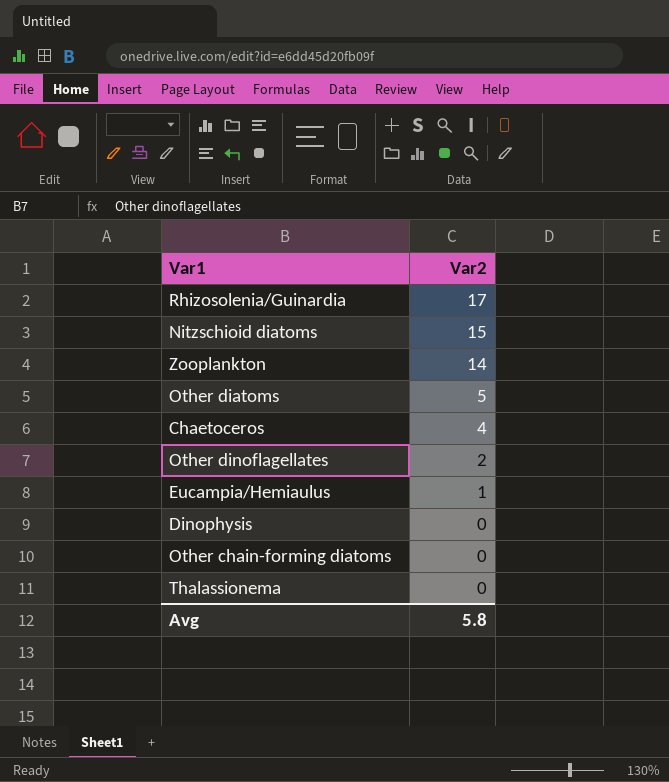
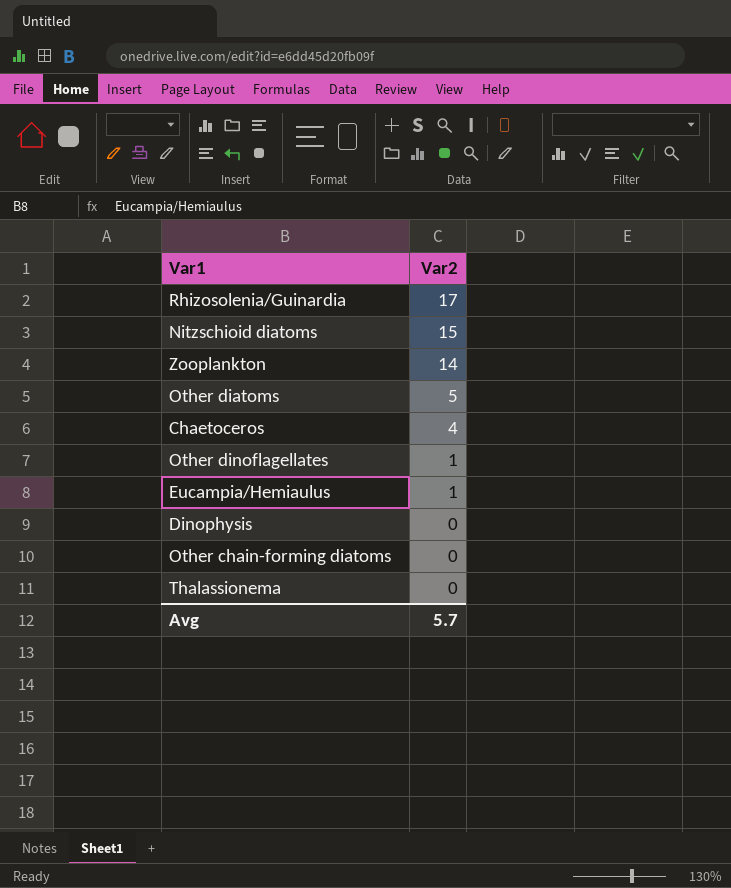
Other dinoflagellates | Var2: 2 -> 1
Avg | Var2: 5.8 -> 5.7

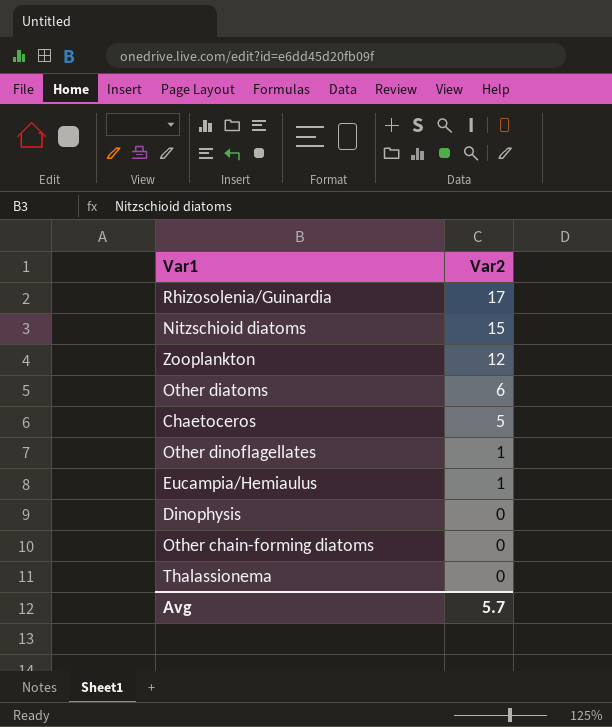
Zooplankton | Var2: 14 -> 12
Other diatoms | Var2: 5 -> 6
Chaetoceros | Var2: 4 -> 5

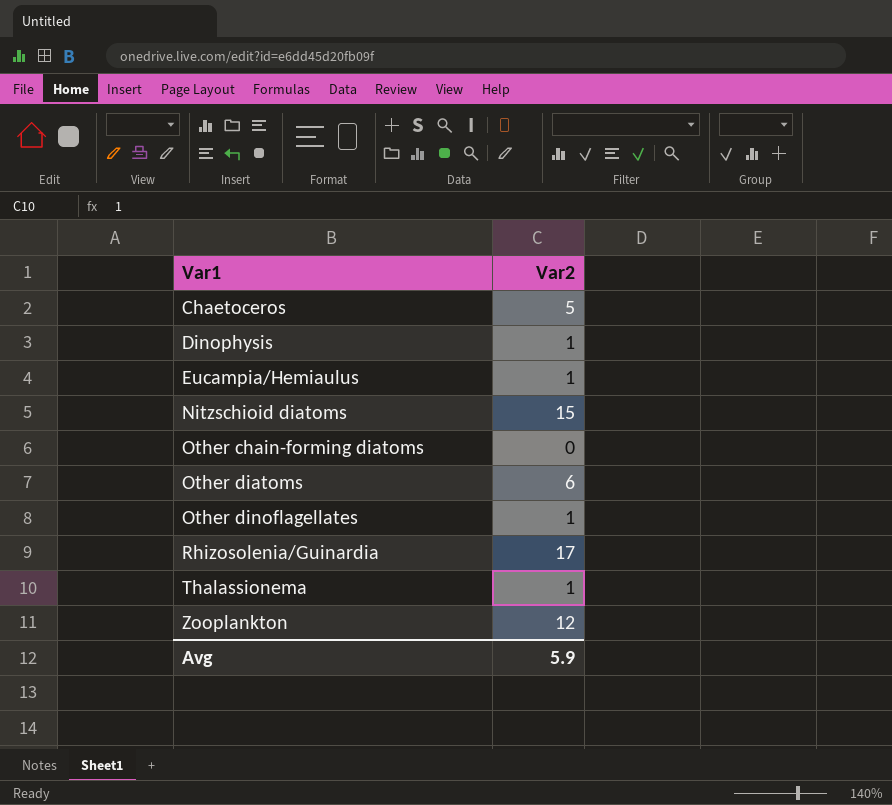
row order: Var2 descending -> Var1 ascending
Dinophysis | Var2: 0 -> 1
Thalassionema | Var2: 0 -> 1
Avg | Var2: 5.7 -> 5.9

